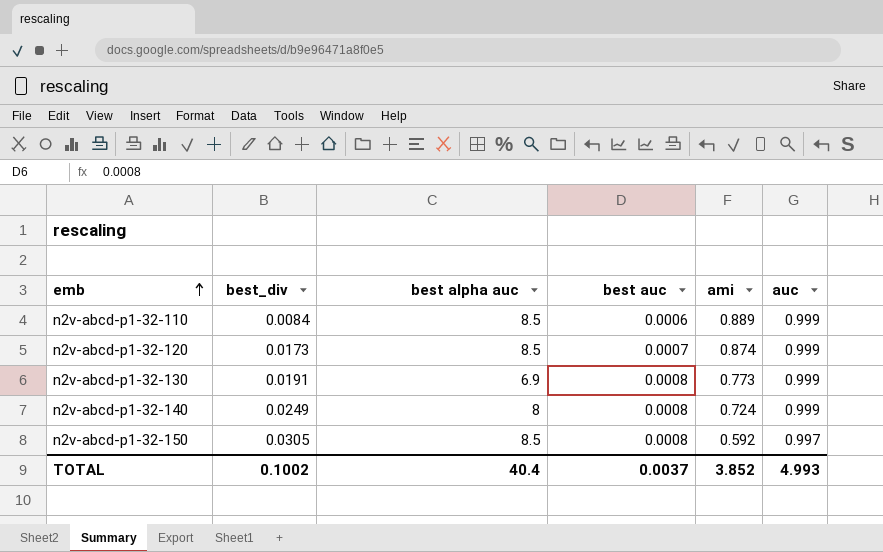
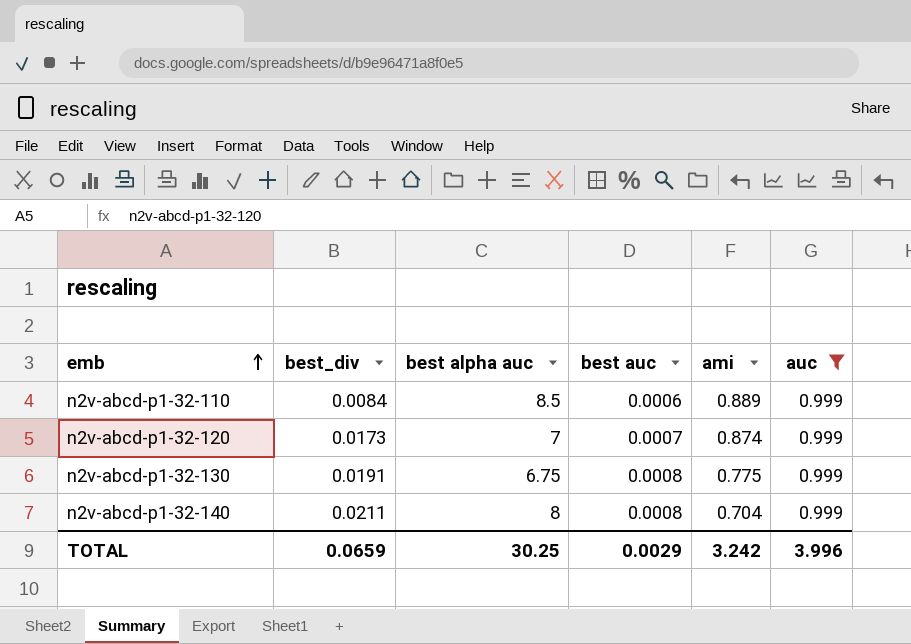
filter: none -> auc = 0.999
n2v-abcd-p1-32-120 | best alpha auc: 8.5 -> 7
n2v-abcd-p1-32-130 | best alpha auc: 6.9 -> 6.75
n2v-abcd-p1-32-130 | ami: 0.773 -> 0.775
n2v-abcd-p1-32-140 | best_div: 0.0249 -> 0.0211
n2v-abcd-p1-32-140 | ami: 0.724 -> 0.704
TOTAL | best_div: 0.1002 -> 0.0659
TOTAL | best alpha auc: 40.4 -> 30.25
TOTAL | best auc: 0.0037 -> 0.0029
TOTAL | ami: 3.852 -> 3.242
TOTAL | auc: 4.993 -> 3.996

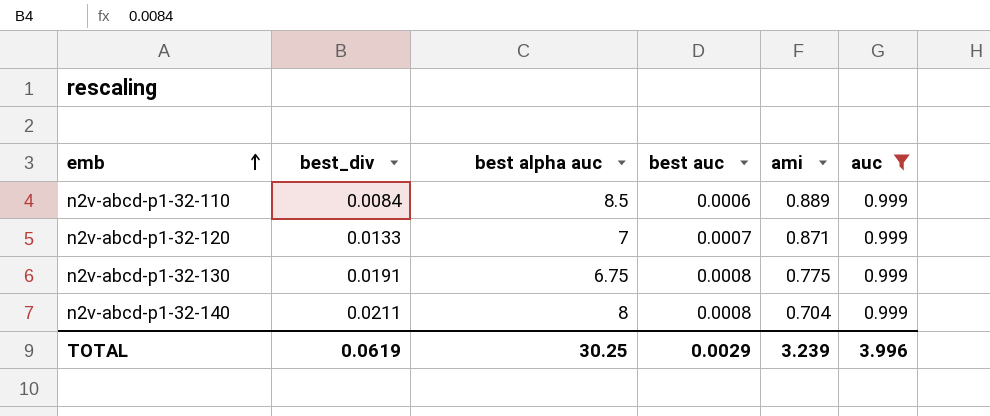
n2v-abcd-p1-32-120 | best_div: 0.0173 -> 0.0133
n2v-abcd-p1-32-120 | ami: 0.874 -> 0.871
TOTAL | best_div: 0.0659 -> 0.0619
TOTAL | ami: 3.242 -> 3.239

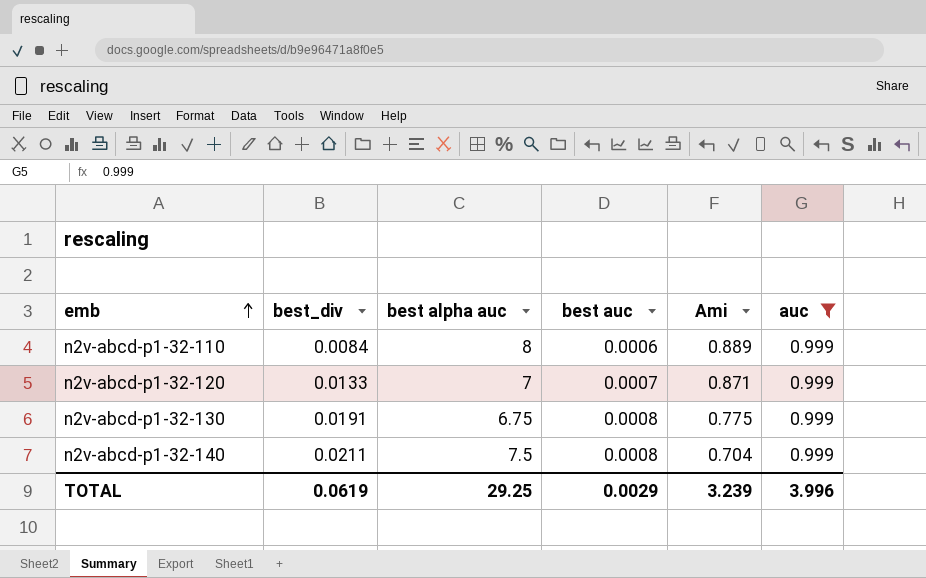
column name: ami -> Ami
n2v-abcd-p1-32-110 | best alpha auc: 8.5 -> 8
n2v-abcd-p1-32-140 | best alpha auc: 8 -> 7.5
TOTAL | best alpha auc: 30.25 -> 29.25

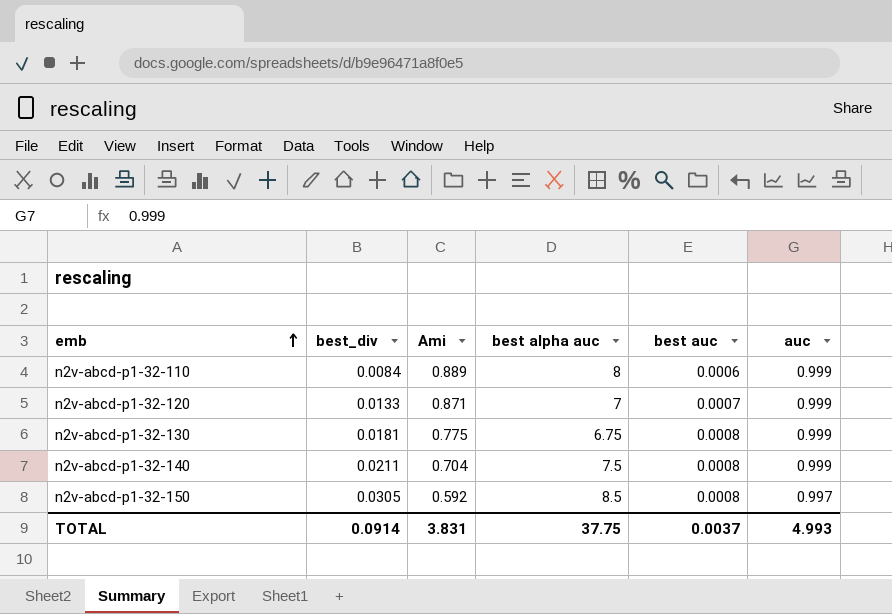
filter: auc = 0.999 -> none
column Ami | position: 5 -> 3
n2v-abcd-p1-32-130 | best_div: 0.0191 -> 0.0181
TOTAL | best_div: 0.0619 -> 0.0914
TOTAL | Ami: 3.239 -> 3.831
TOTAL | best alpha auc: 29.25 -> 37.75
TOTAL | best auc: 0.0029 -> 0.0037
TOTAL | auc: 3.996 -> 4.993

